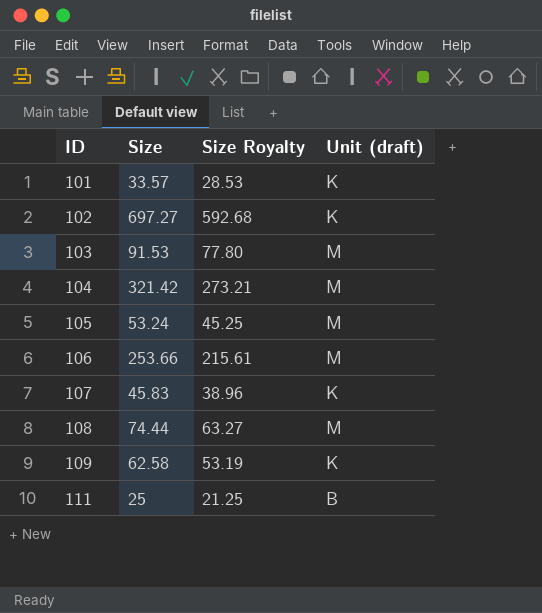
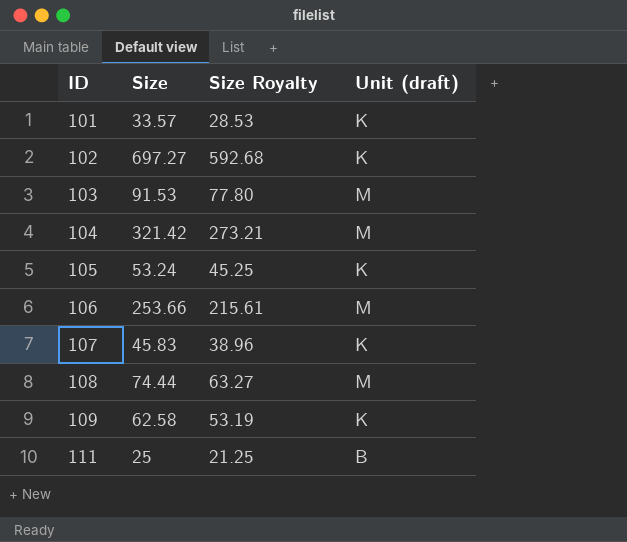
105 | Unit (draft): M -> K

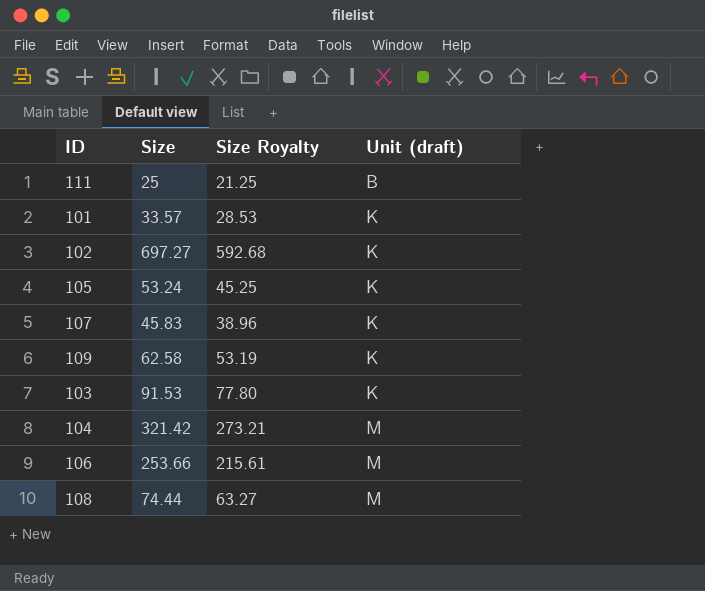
row order: ID ascending -> Unit (draft) ascending
103 | Unit (draft): M -> K

